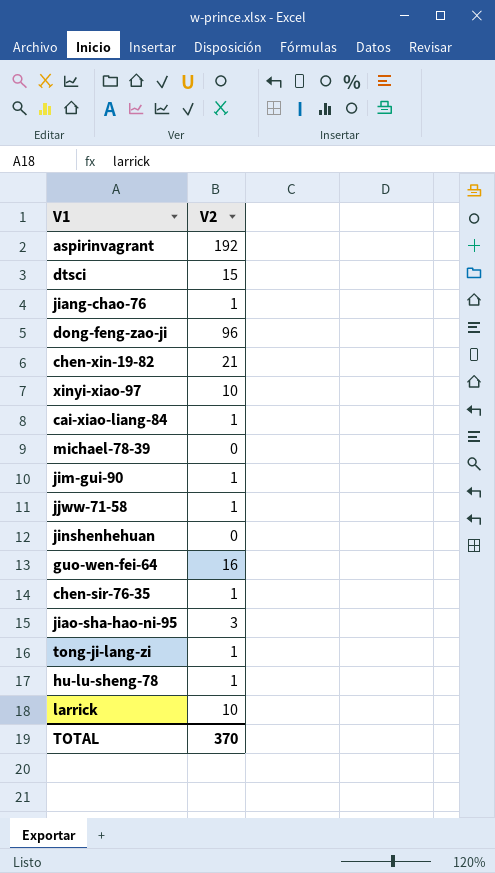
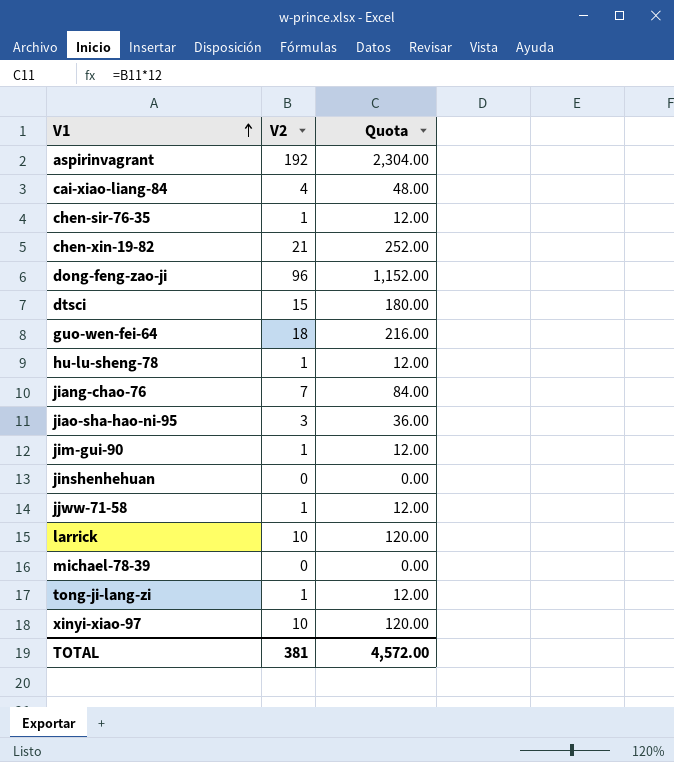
row order: none -> V1 ascending
column Quota | formula: none -> [V2] * 12
cai-xiao-liang-84 | V2: 1 -> 4
guo-wen-fei-64 | V2: 16 -> 18
jiang-chao-76 | V2: 1 -> 7
TOTAL | V2: 370 -> 381

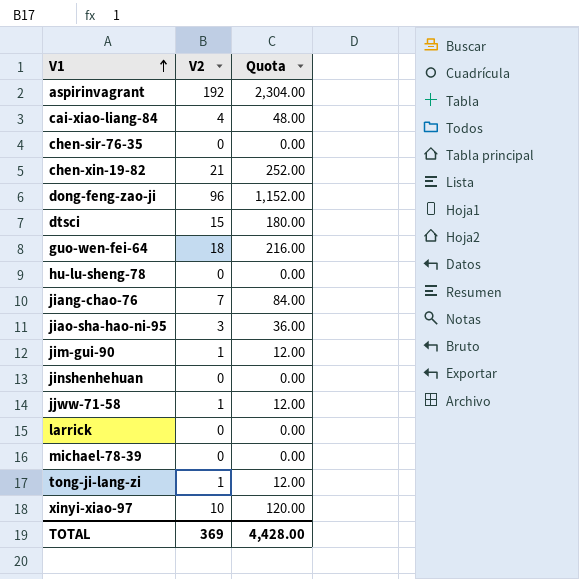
chen-sir-76-35 | V2: 1 -> 0
chen-sir-76-35 | Quota: 12.00 -> 0.00
hu-lu-sheng-78 | V2: 1 -> 0
hu-lu-sheng-78 | Quota: 12.00 -> 0.00
larrick | V2: 10 -> 0
larrick | Quota: 120.00 -> 0.00
TOTAL | V2: 381 -> 369
TOTAL | Quota: 4,572.00 -> 4,428.00

